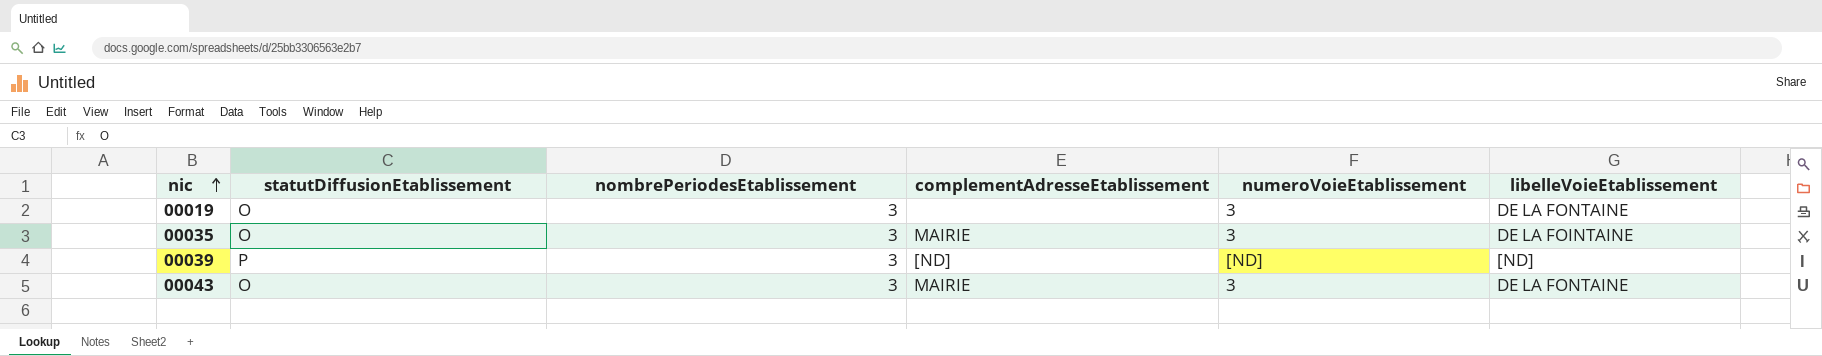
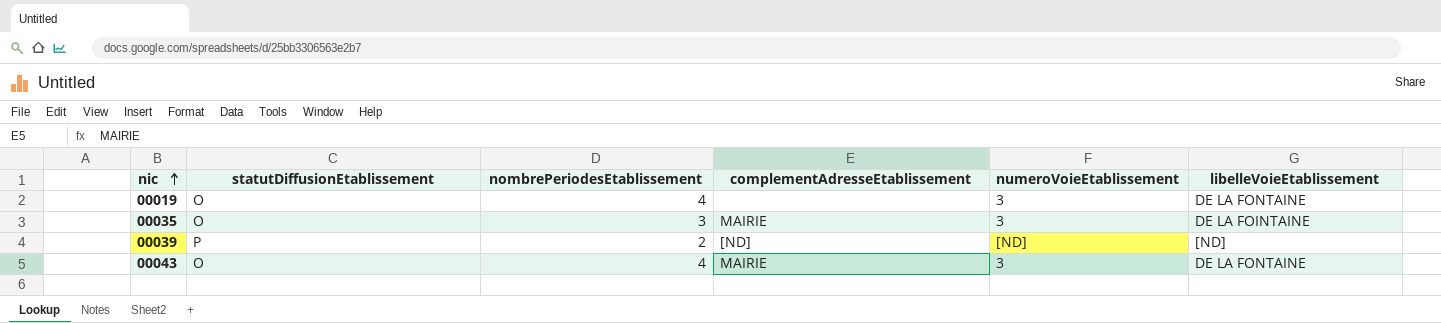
00019 | nombrePeriodesEtablissement: 3 -> 4
00039 | nombrePeriodesEtablissement: 3 -> 2
00043 | nombrePeriodesEtablissement: 3 -> 4

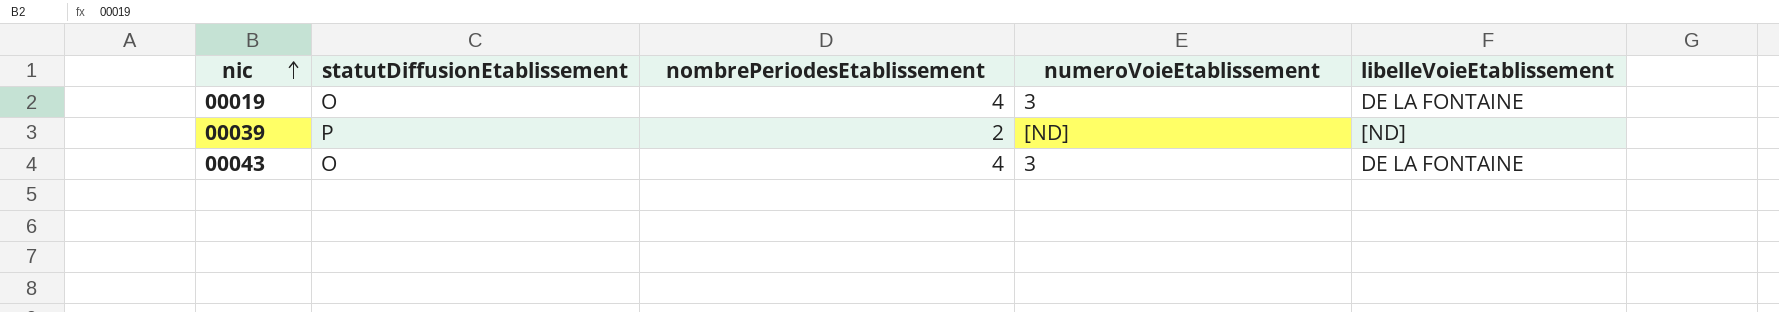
column complementAdresseEtablissement | position: 4 -> none
row 00035: O | 3 | MAIRIE | 3 | DE LA FOINTAINE -> none

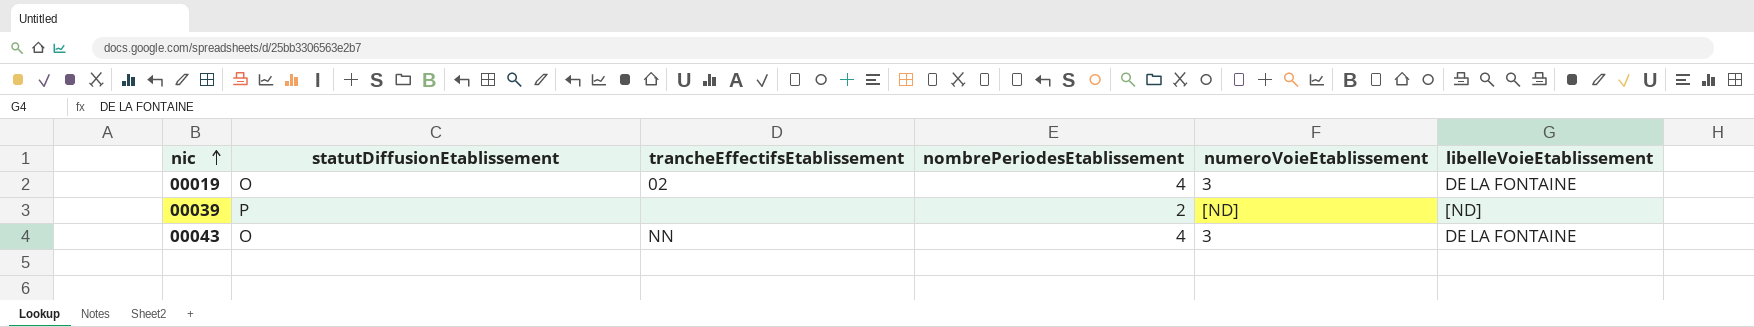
column trancheEffectifsEtablissement | position: none -> 3

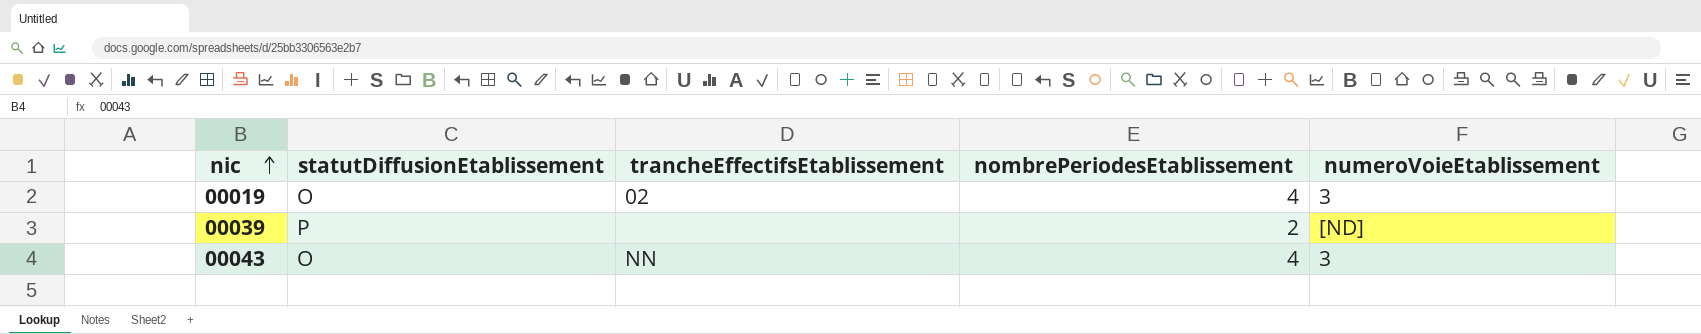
column libelleVoieEtablissement | position: 6 -> none

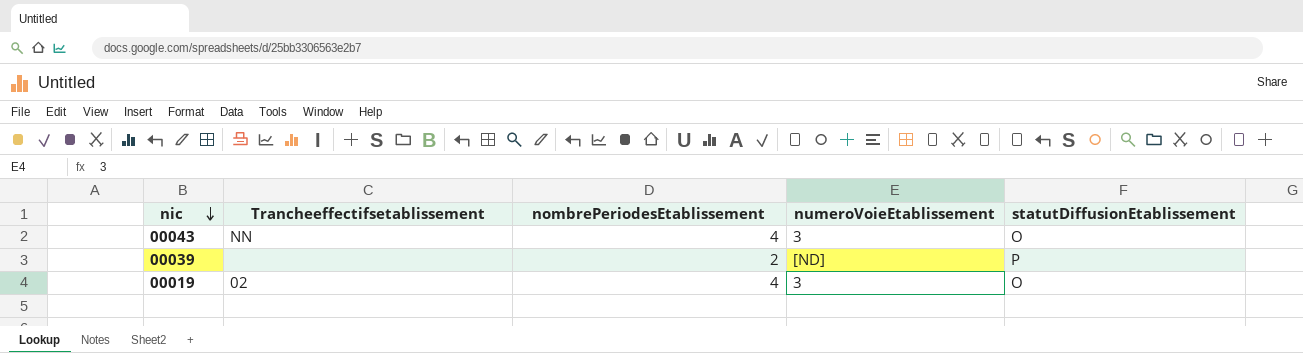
row order: nic ascending -> nic descending
column name: trancheEffectifsEtablissement -> Trancheeffectifsetablissement
column statutDiffusionEtablissement | position: 2 -> 5

